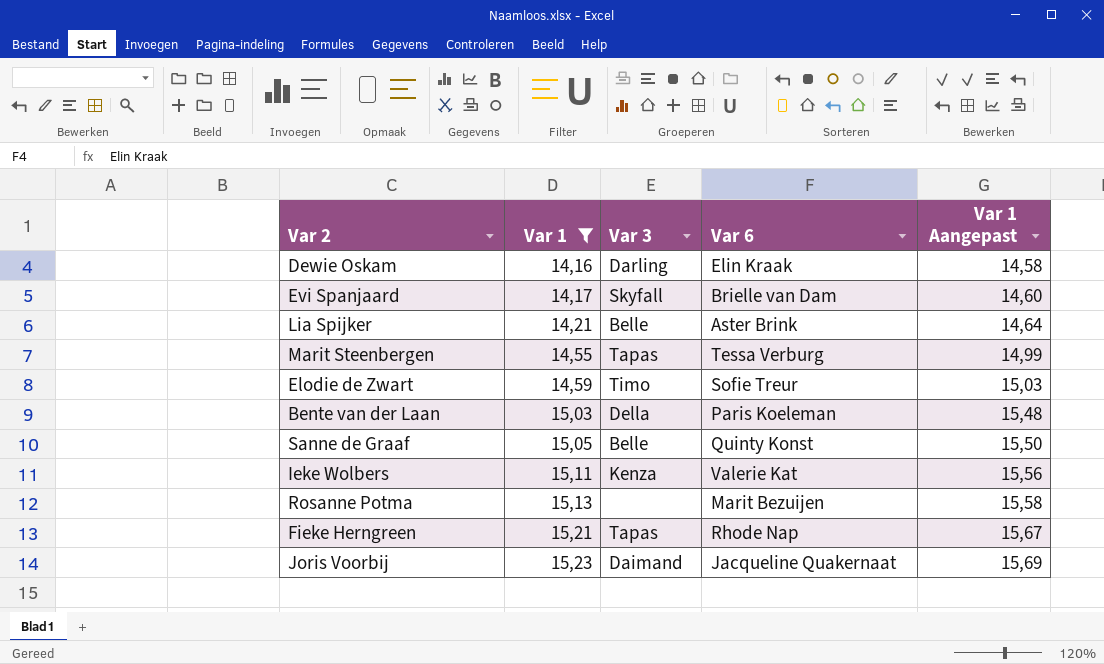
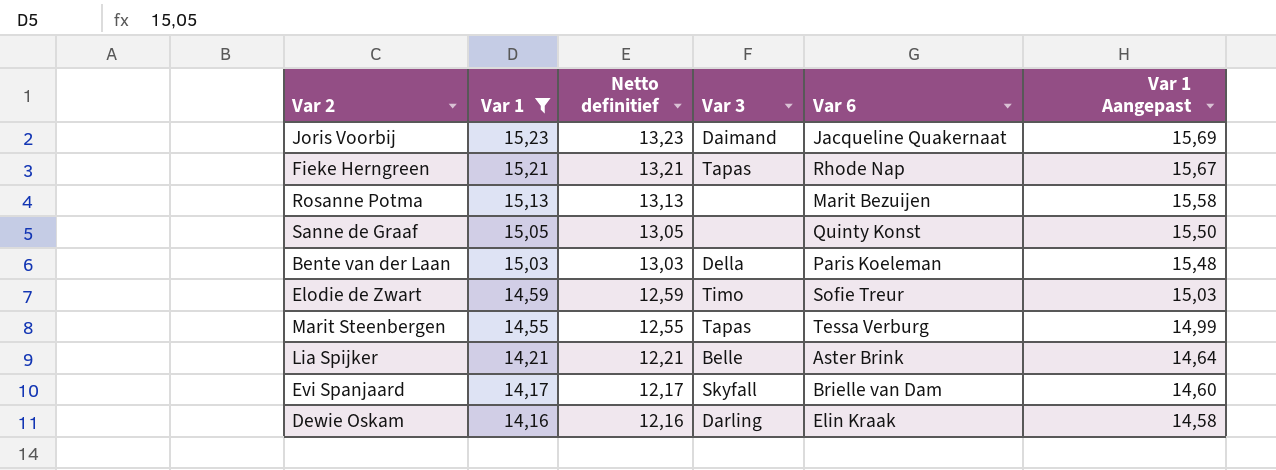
row order: Var 1 ascending -> Var 1 descending
column Netto definitief | formula: none -> [Var 1] - 2
row Ieke Wolbers: 15,11 | Kenza | Valerie Kat | 15,56 -> none
Sanne de Graaf | Var 3: Belle -> none

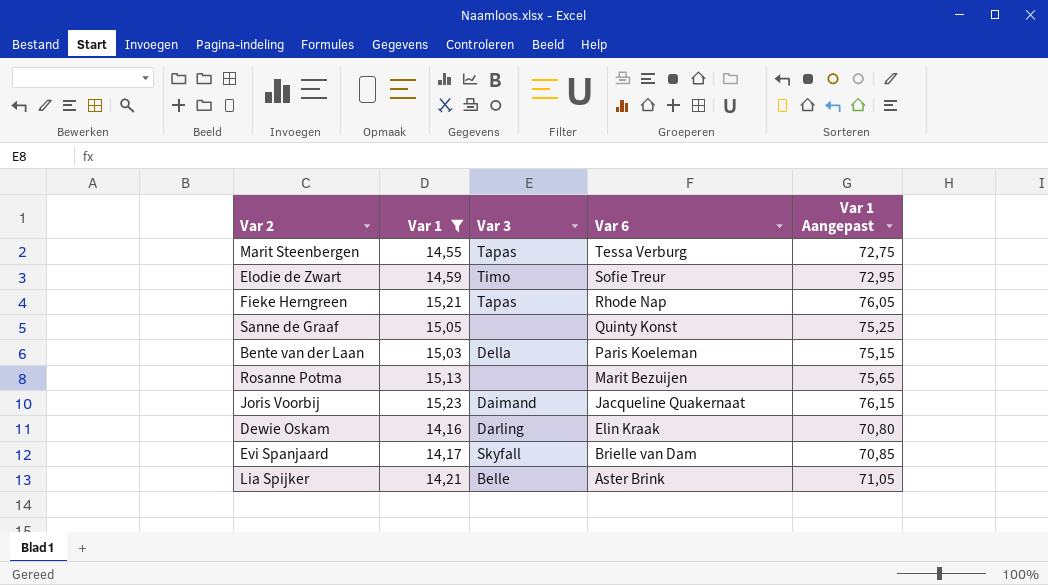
row order: Var 1 descending -> Var 6 descending
column Netto definitief | formula: [Var 1] - 2 -> none
column Var 1 Aangepast | formula: [Var 1] * 1,03 -> [Var 1] * 5

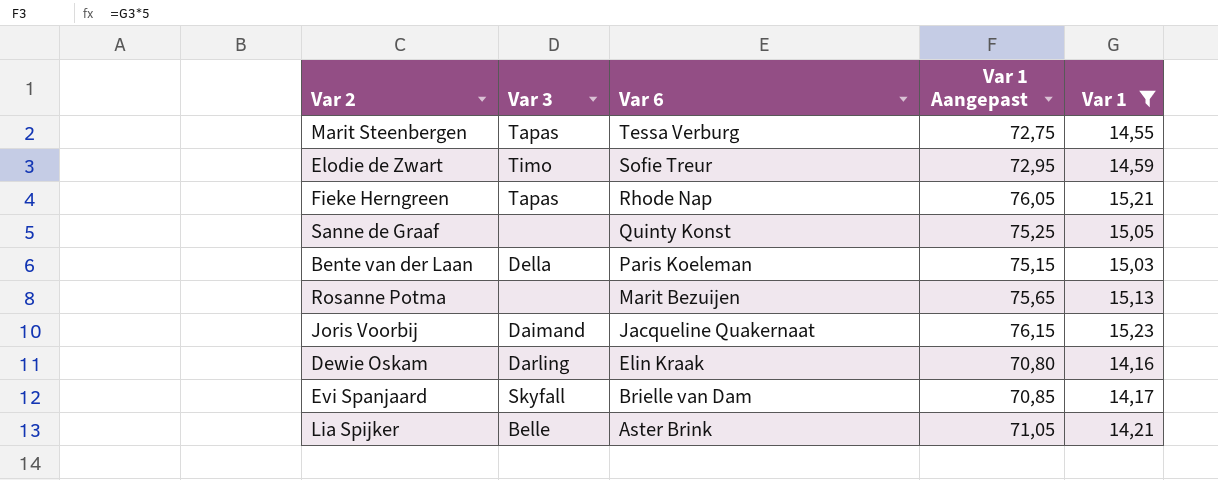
column Var 1 | position: 2 -> 5

